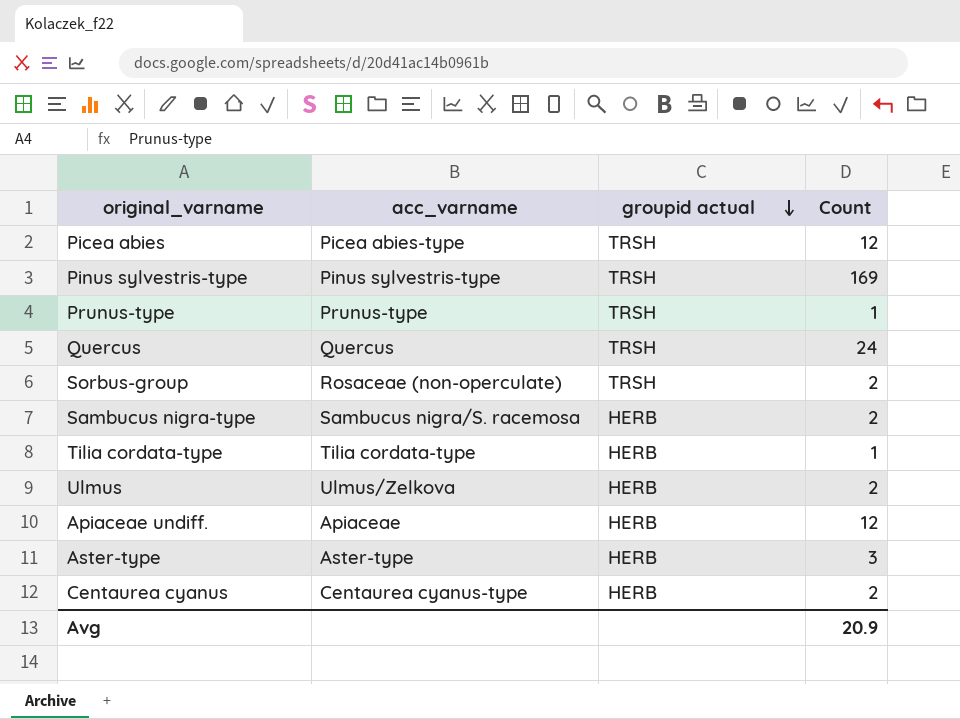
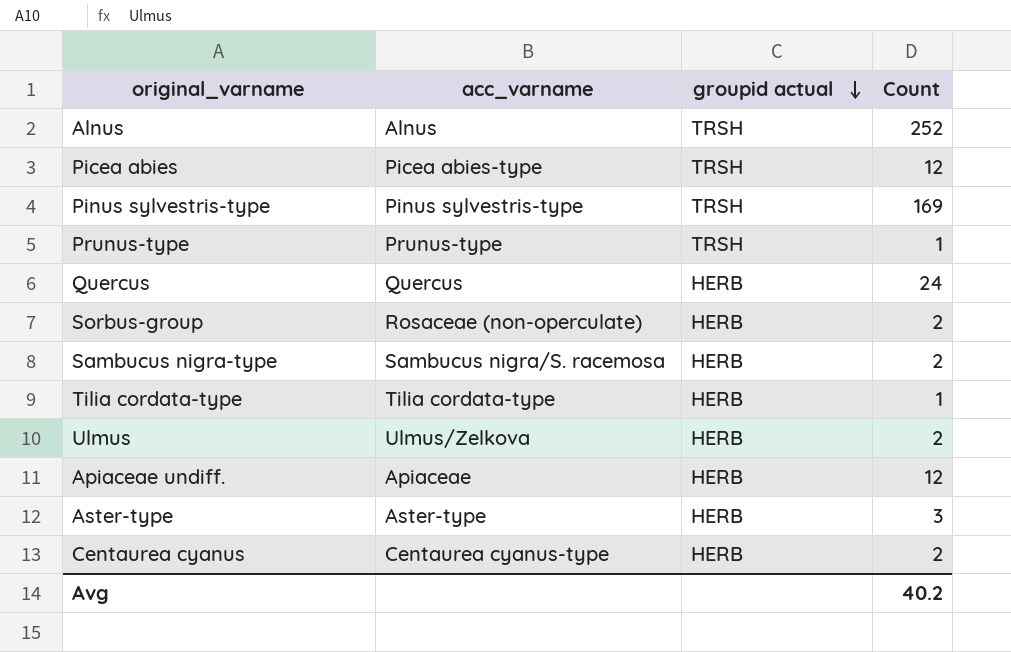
row Alnus: none -> Alnus | TRSH | 252
Quercus | groupid actual: TRSH -> HERB
Sorbus-group | groupid actual: TRSH -> HERB
Avg | Count: 20.9 -> 40.2

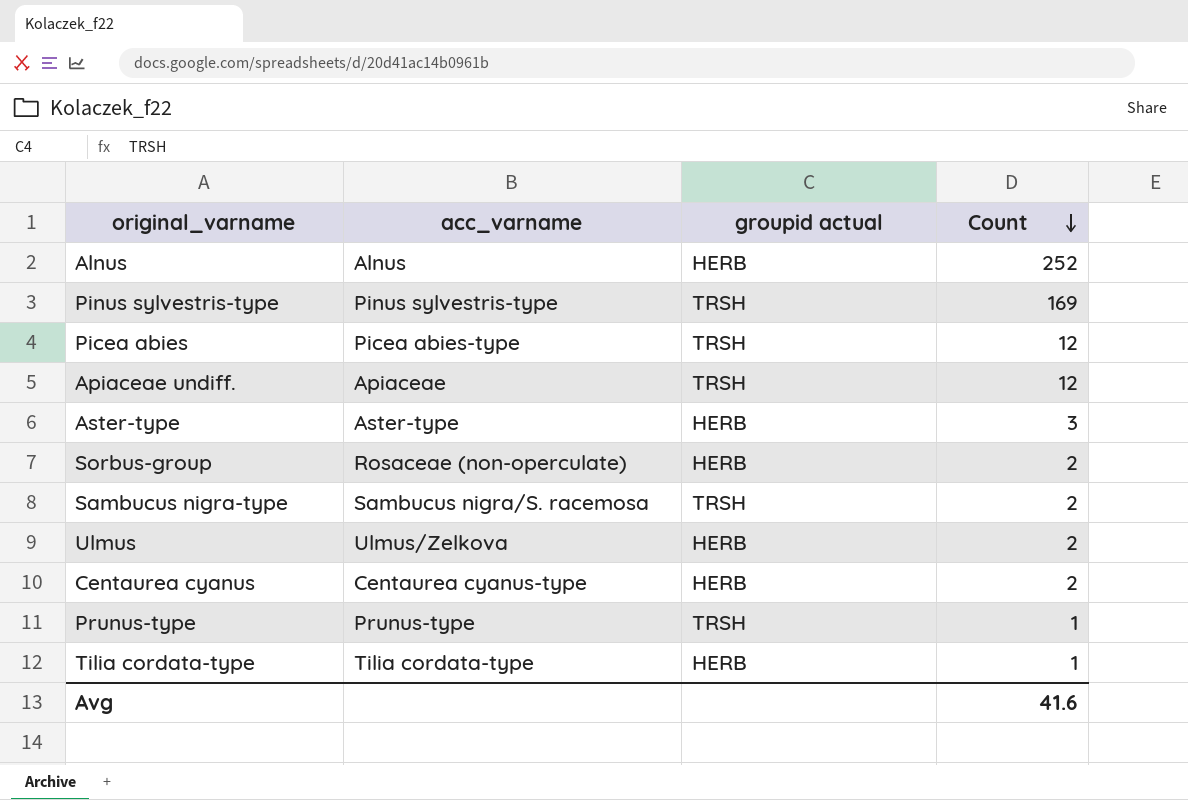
row order: groupid actual descending -> Count descending
row Quercus: Quercus | HERB | 24 -> none
Alnus | groupid actual: TRSH -> HERB
Apiaceae undiff. | groupid actual: HERB -> TRSH
Sambucus nigra-type | groupid actual: HERB -> TRSH
Avg | Count: 40.2 -> 41.6

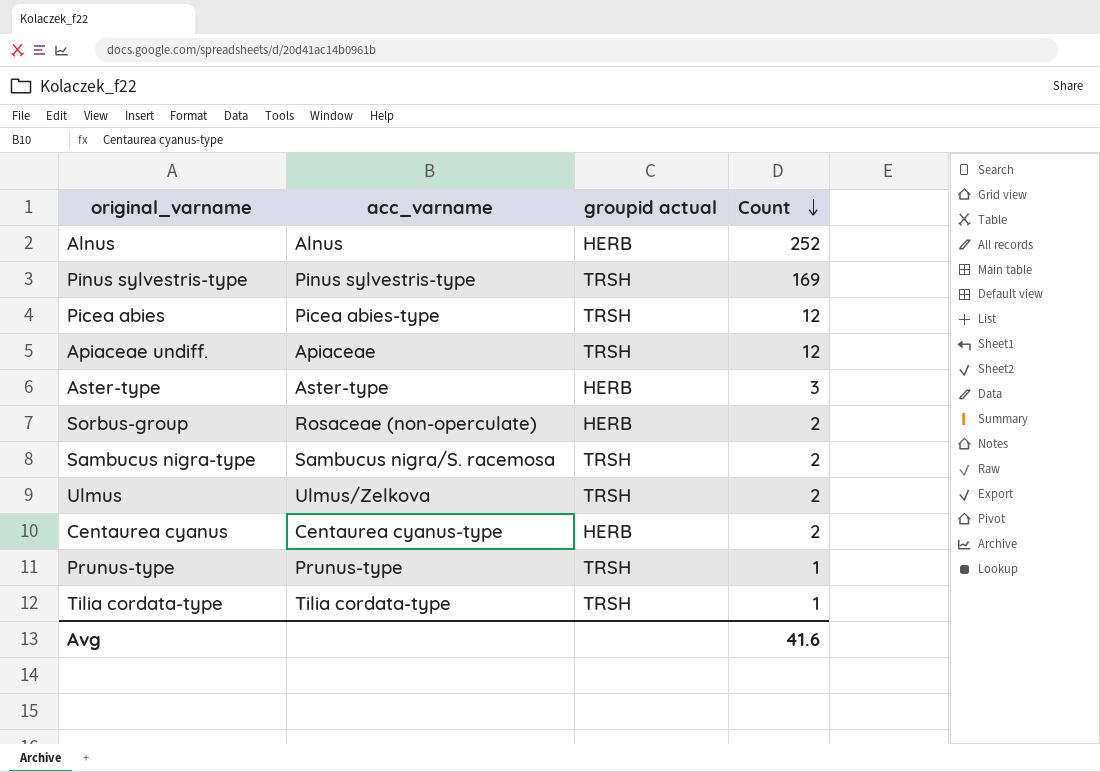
Ulmus | groupid actual: HERB -> TRSH
Tilia cordata-type | groupid actual: HERB -> TRSH

